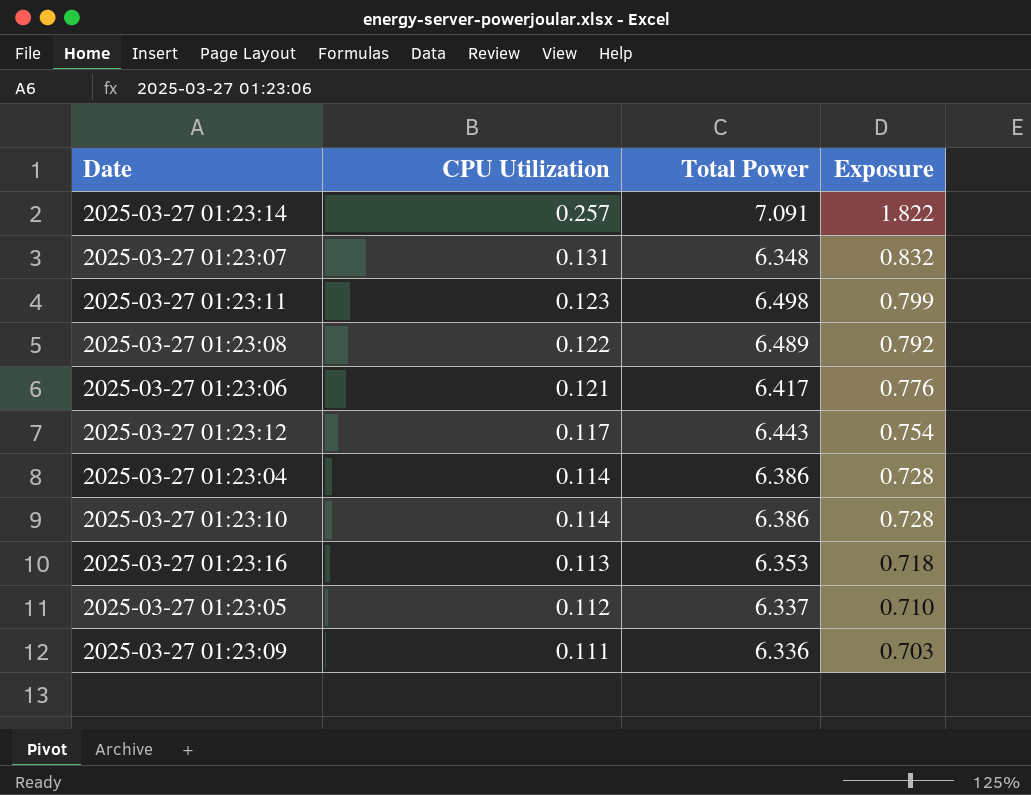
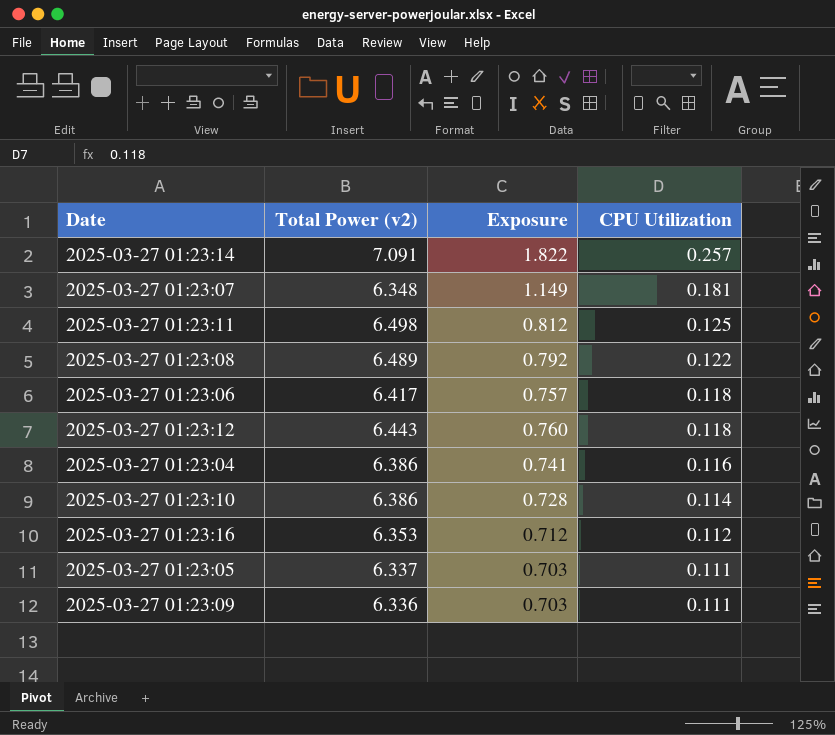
column name: Total Power -> Total Power (v2)
column CPU Utilization | position: 2 -> 4
2025-03-27 01:23:07 | Exposure: 0.832 -> 1.149
2025-03-27 01:23:07 | CPU Utilization: 0.131 -> 0.181
2025-03-27 01:23:11 | Exposure: 0.799 -> 0.812
2025-03-27 01:23:11 | CPU Utilization: 0.123 -> 0.125
2025-03-27 01:23:06 | Exposure: 0.776 -> 0.757
2025-03-27 01:23:06 | CPU Utilization: 0.121 -> 0.118
2025-03-27 01:23:12 | Exposure: 0.754 -> 0.760
2025-03-27 01:23:12 | CPU Utilization: 0.117 -> 0.118
2025-03-27 01:23:04 | Exposure: 0.728 -> 0.741
2025-03-27 01:23:04 | CPU Utilization: 0.114 -> 0.116
2025-03-27 01:23:16 | Exposure: 0.718 -> 0.712
2025-03-27 01:23:16 | CPU Utilization: 0.113 -> 0.112
2025-03-27 01:23:05 | Exposure: 0.710 -> 0.703
2025-03-27 01:23:05 | CPU Utilization: 0.112 -> 0.111

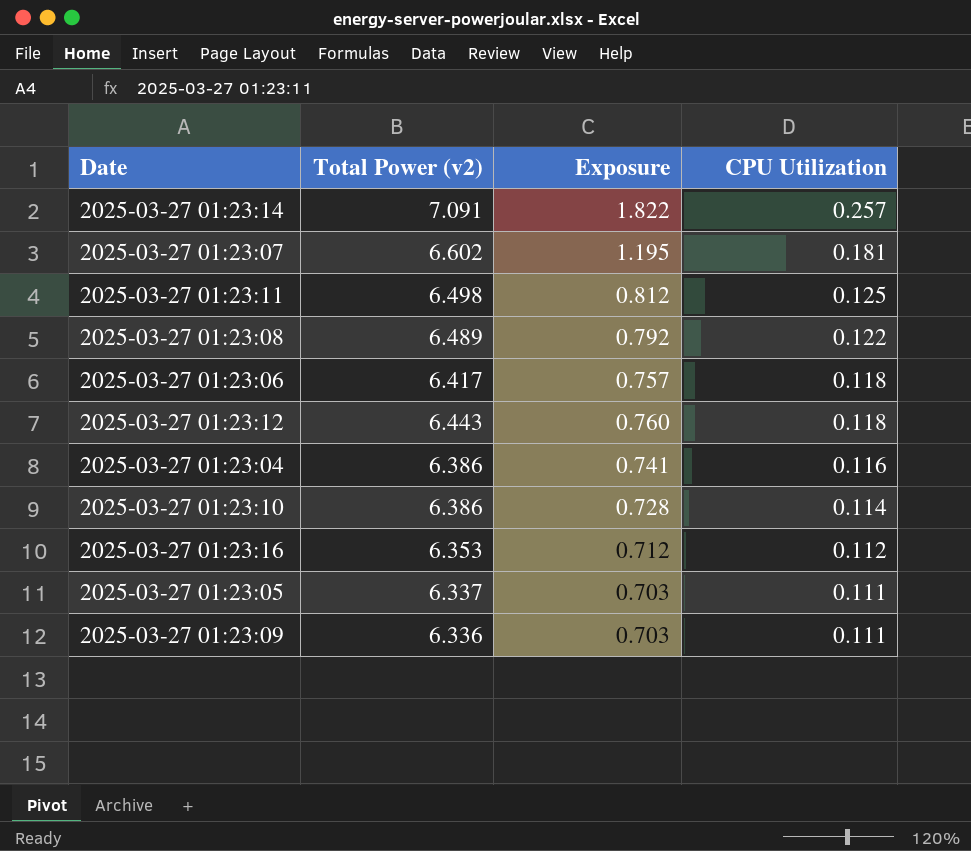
2025-03-27 01:23:07 | Total Power (v2): 6.348 -> 6.602
2025-03-27 01:23:07 | Exposure: 1.149 -> 1.195

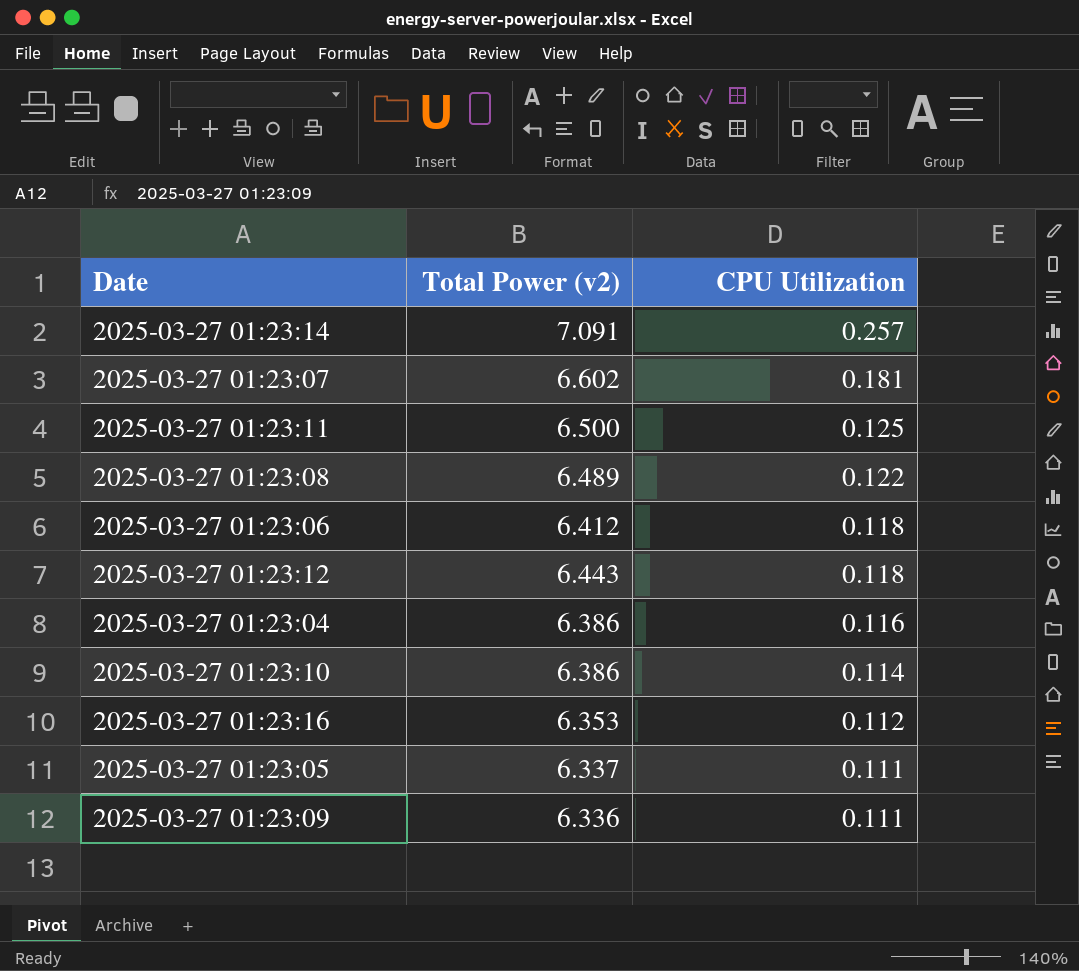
column Exposure | formula: [Total Power (v2)] * [CPU Utilization] -> none
2025-03-27 01:23:11 | Total Power (v2): 6.498 -> 6.500
2025-03-27 01:23:06 | Total Power (v2): 6.417 -> 6.412

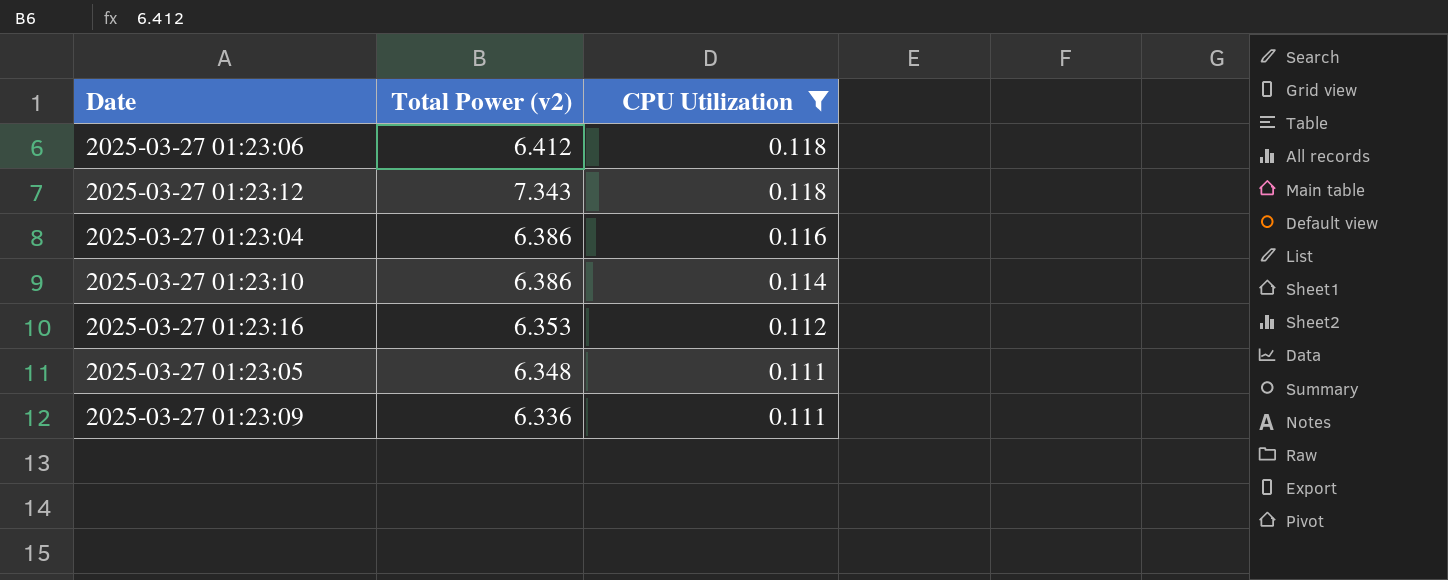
filter: none -> CPU Utilization <= 0.118
2025-03-27 01:23:12 | Total Power (v2): 6.443 -> 7.343
2025-03-27 01:23:05 | Total Power (v2): 6.337 -> 6.348

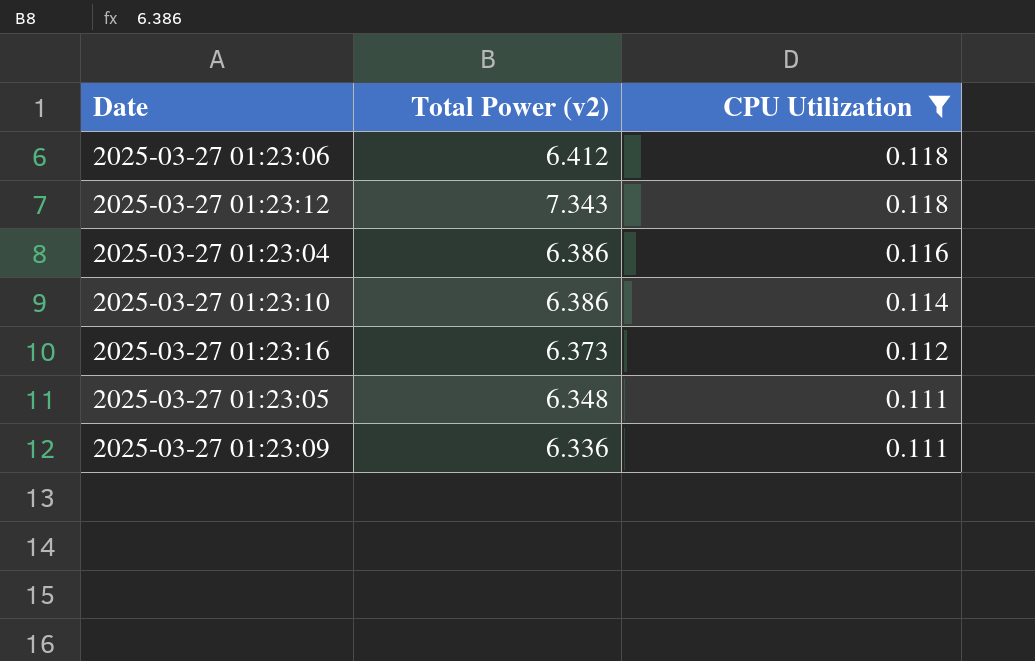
2025-03-27 01:23:16 | Total Power (v2): 6.353 -> 6.373

